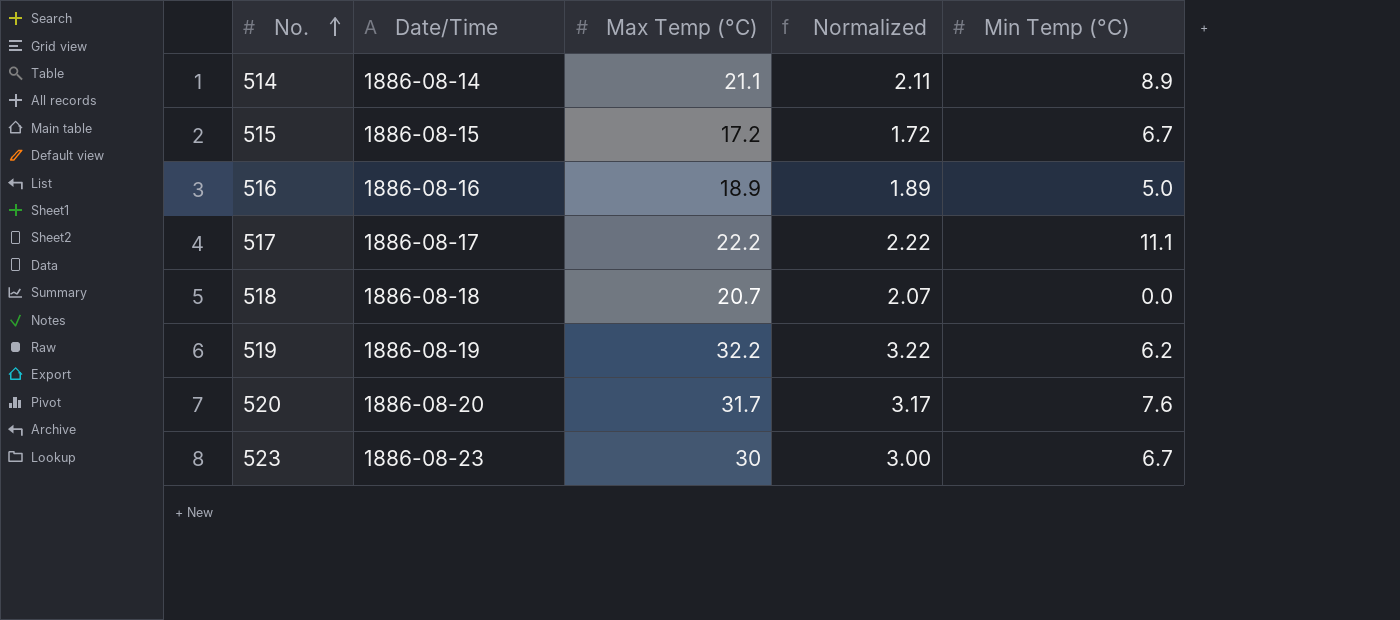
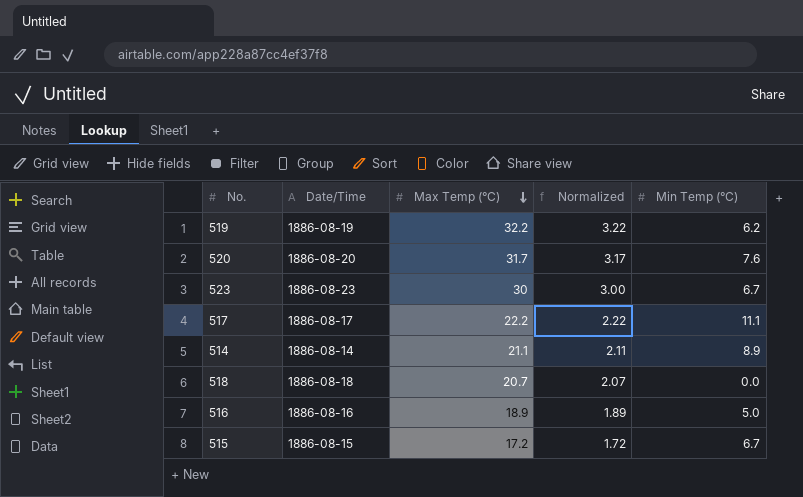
row order: No. ascending -> Max Temp (°C) descending

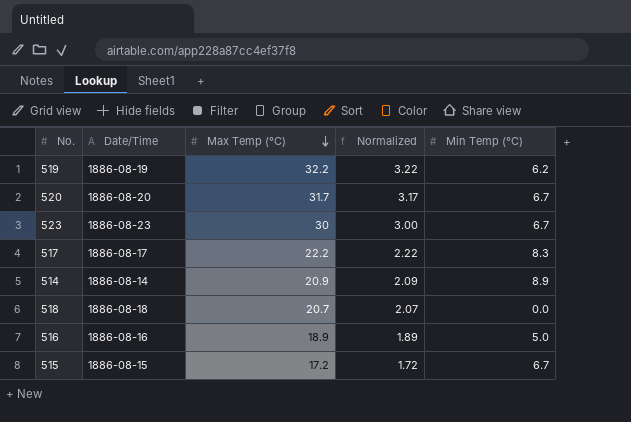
520 | Min Temp (°C): 7.6 -> 6.7
517 | Min Temp (°C): 11.1 -> 8.3
514 | Max Temp (°C): 21.1 -> 20.9
514 | Normalized: 2.11 -> 2.09

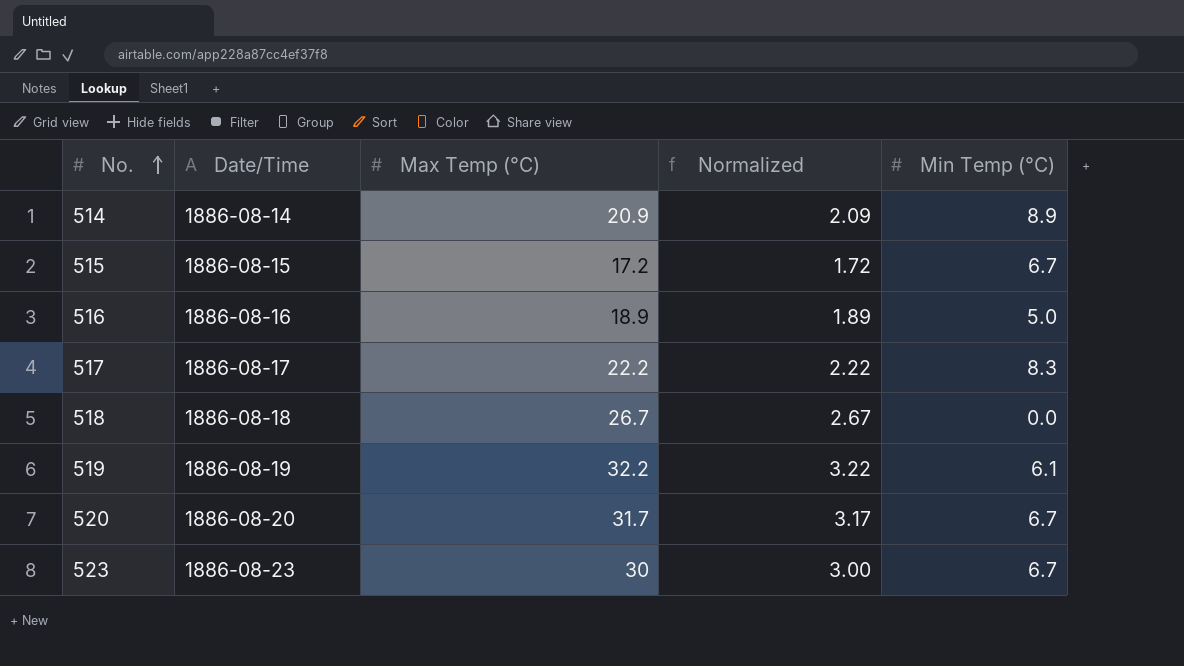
row order: Max Temp (°C) descending -> No. ascending
518 | Max Temp (°C): 20.7 -> 26.7
518 | Normalized: 2.07 -> 2.67
519 | Min Temp (°C): 6.2 -> 6.1

